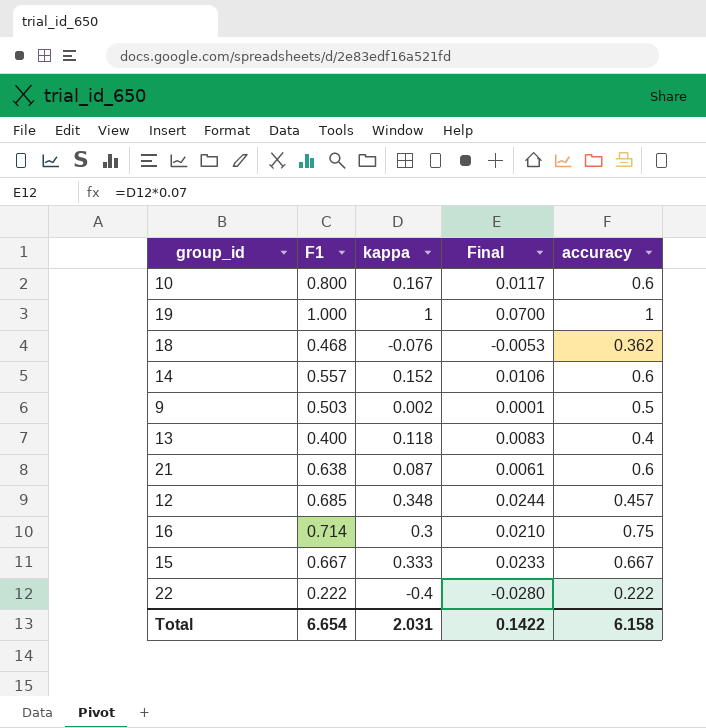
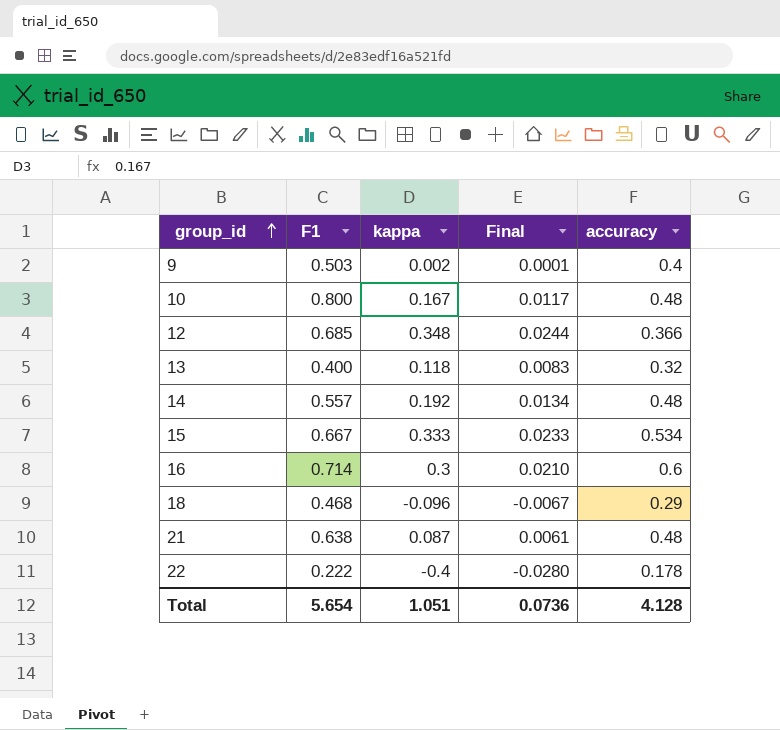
row order: none -> group_id ascending
row 19: 1.000 | 1 | 0.0700 | 1 -> none
9 | accuracy: 0.5 -> 0.4
10 | accuracy: 0.6 -> 0.48
12 | accuracy: 0.457 -> 0.366
13 | accuracy: 0.4 -> 0.32
14 | kappa: 0.152 -> 0.192
14 | Final: 0.0106 -> 0.0134
14 | accuracy: 0.6 -> 0.48
15 | accuracy: 0.667 -> 0.534
16 | accuracy: 0.75 -> 0.6
18 | kappa: -0.076 -> -0.096
18 | Final: -0.0053 -> -0.0067
18 | accuracy: 0.362 -> 0.29
21 | accuracy: 0.6 -> 0.48
22 | accuracy: 0.222 -> 0.178
Total | F1: 6.654 -> 5.654
Total | kappa: 2.031 -> 1.051
Total | Final: 0.1422 -> 0.0736
Total | accuracy: 6.158 -> 4.128

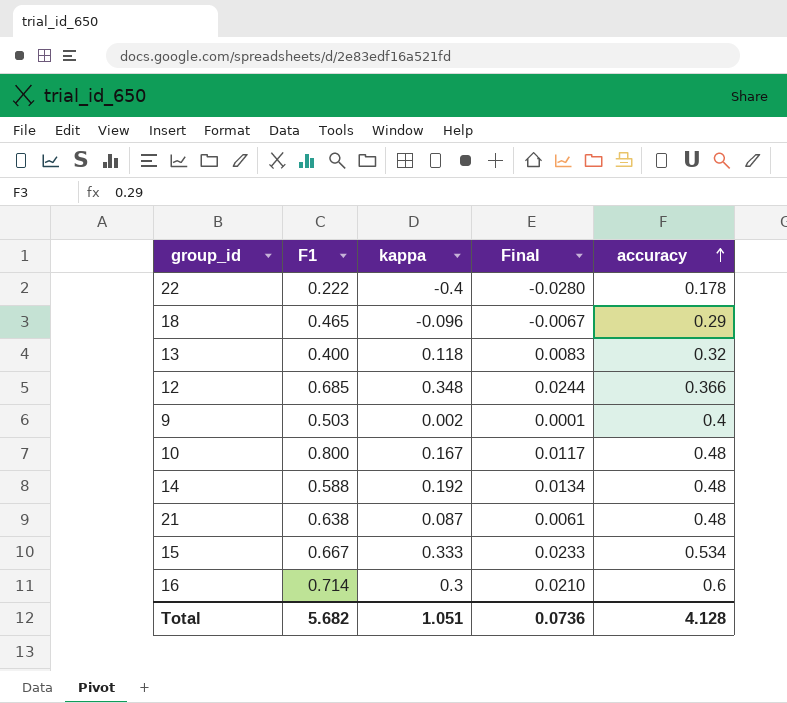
row order: group_id ascending -> accuracy ascending
18 | F1: 0.468 -> 0.465
14 | F1: 0.557 -> 0.588
Total | F1: 5.654 -> 5.682

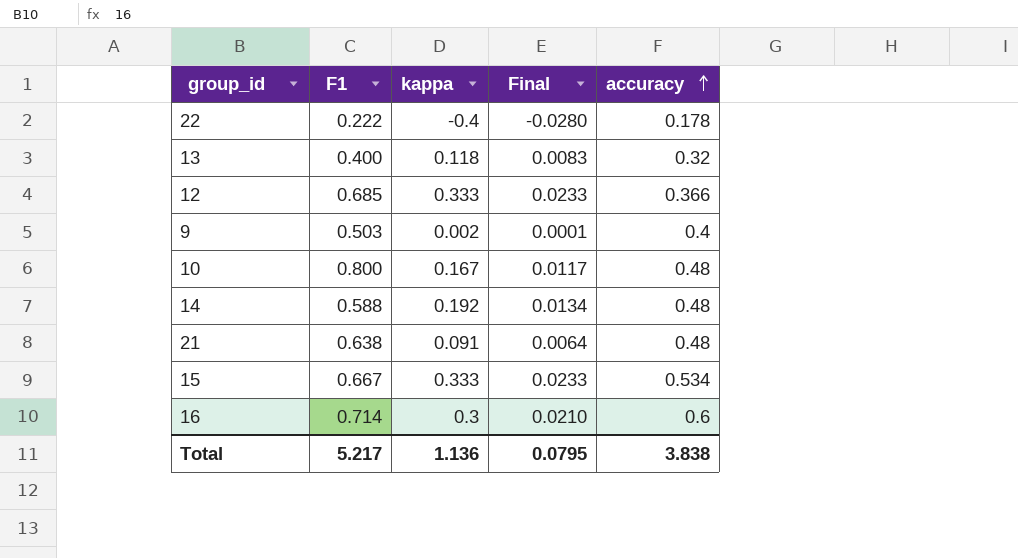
row 18: 0.465 | -0.096 | -0.0067 | 0.29 -> none
12 | kappa: 0.348 -> 0.333
12 | Final: 0.0244 -> 0.0233
21 | kappa: 0.087 -> 0.091
21 | Final: 0.0061 -> 0.0064
Total | F1: 5.682 -> 5.217
Total | kappa: 1.051 -> 1.136
Total | Final: 0.0736 -> 0.0795
Total | accuracy: 4.128 -> 3.838

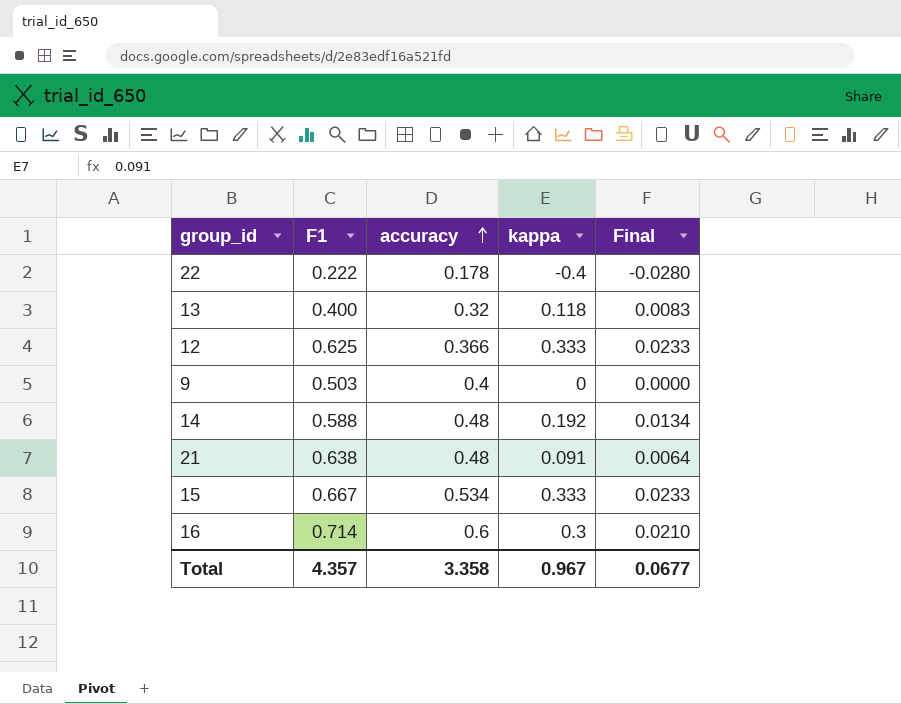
column accuracy | position: 5 -> 3
row 10: 0.800 | 0.167 | 0.0117 | 0.48 -> none
12 | F1: 0.685 -> 0.625
9 | kappa: 0.002 -> 0
9 | Final: 0.0001 -> 0.0000
Total | F1: 5.217 -> 4.357
Total | accuracy: 3.838 -> 3.358
Total | kappa: 1.136 -> 0.967
Total | Final: 0.0795 -> 0.0677

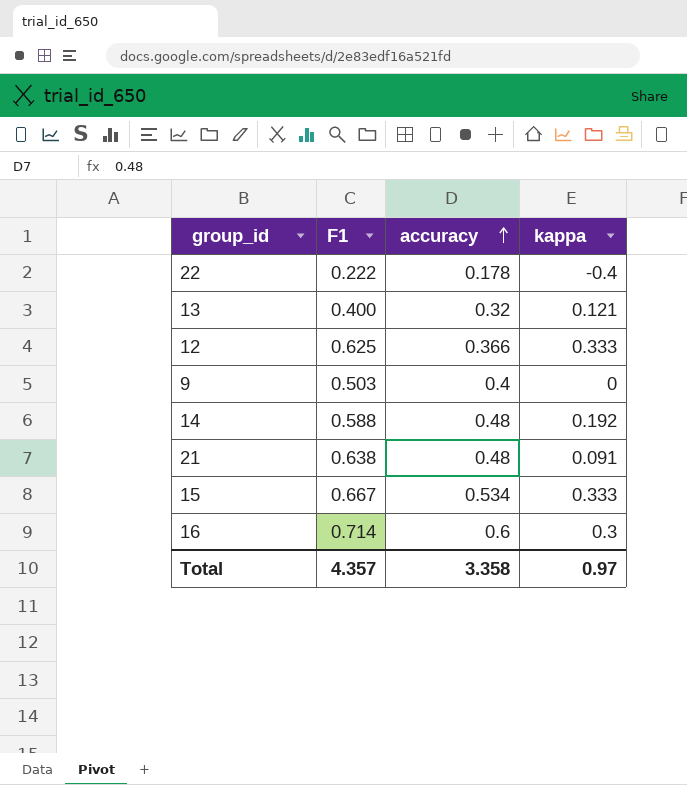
column Final | formula: [kappa] * 0.07 -> none
13 | kappa: 0.118 -> 0.121
Total | kappa: 0.967 -> 0.97

